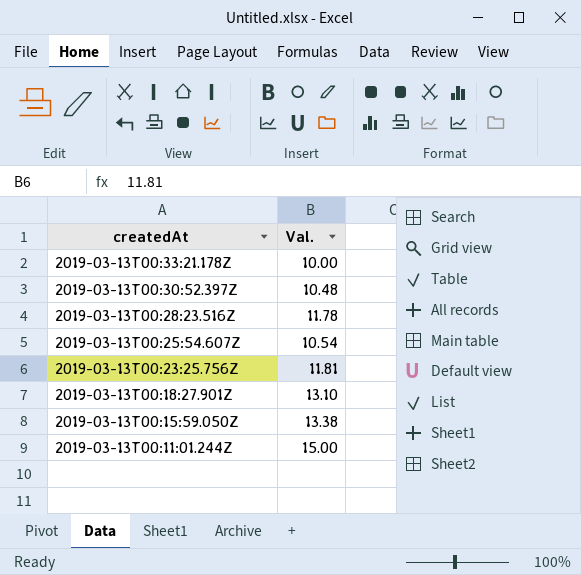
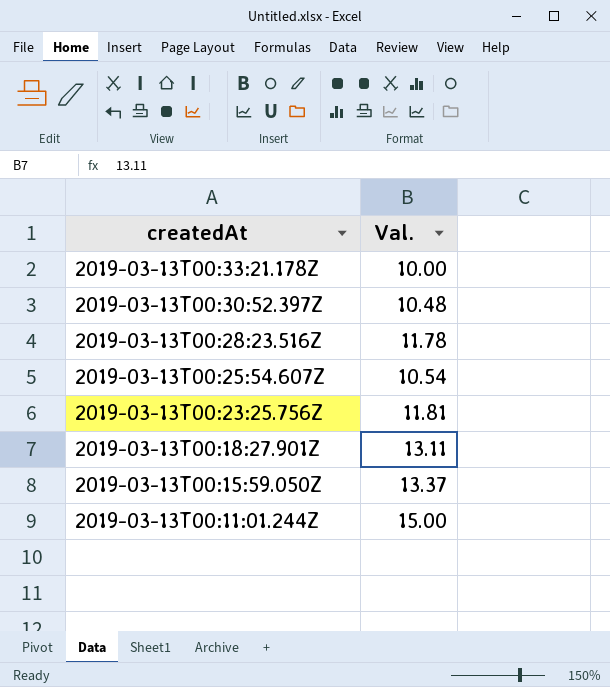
2019-03-13T00:18:27.901Z | Val.: 13.10 -> 13.11
2019-03-13T00:15:59.050Z | Val.: 13.38 -> 13.37

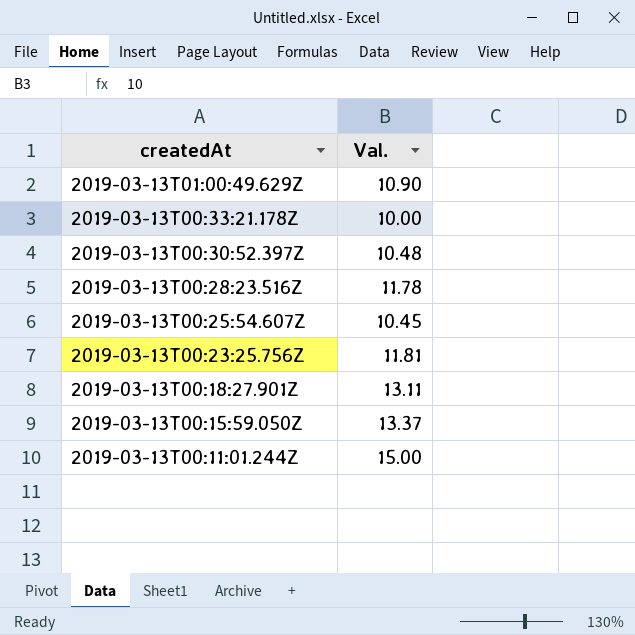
row 2019-03-13T01:00:49.629Z: none -> 10.90
2019-03-13T00:25:54.607Z | Val.: 10.54 -> 10.45

